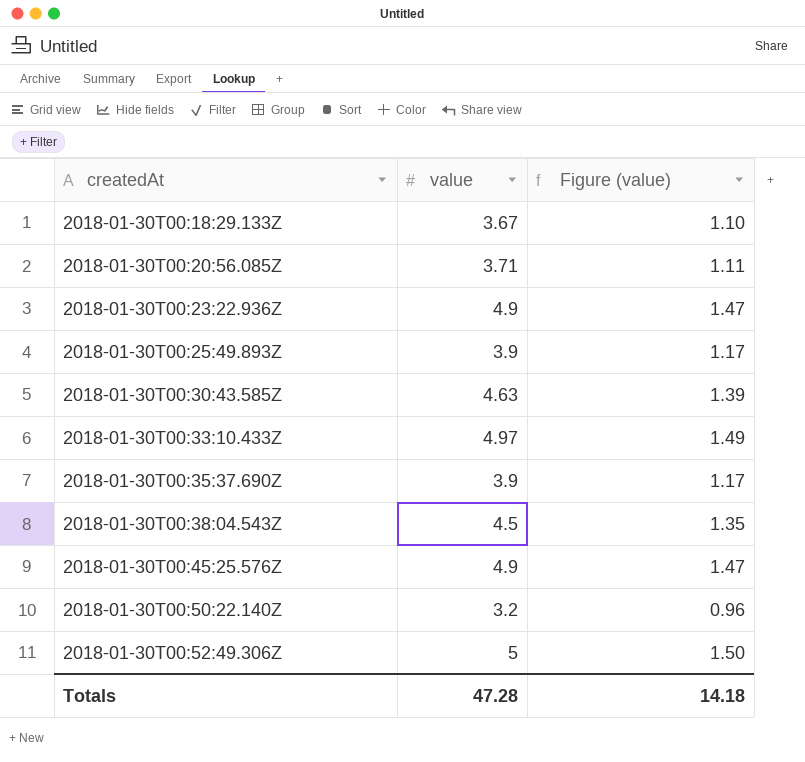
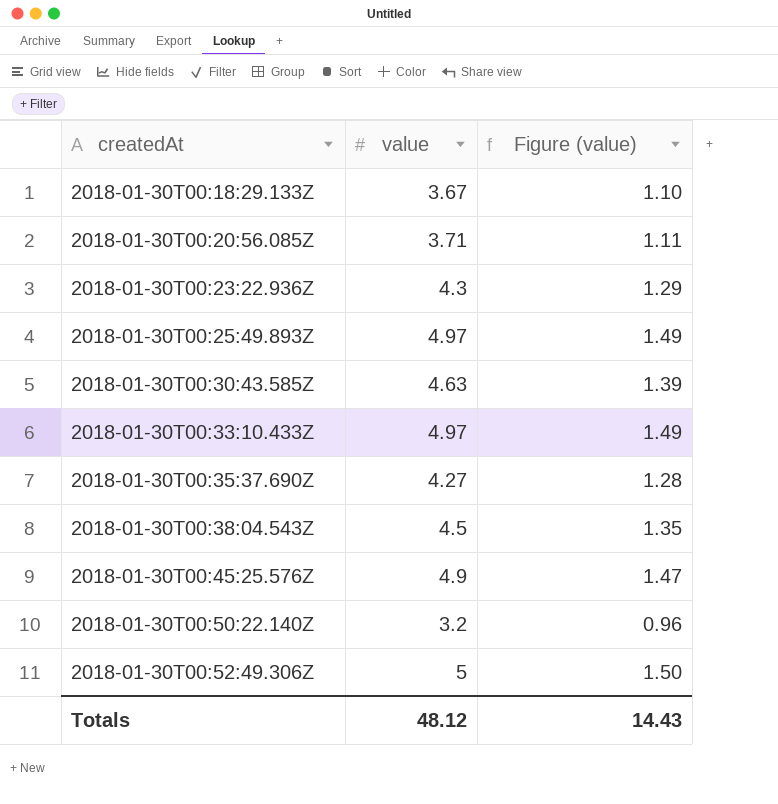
2018-01-30T00:23:22.936Z | value: 4.9 -> 4.3
2018-01-30T00:23:22.936Z | Figure (value): 1.47 -> 1.29
2018-01-30T00:25:49.893Z | value: 3.9 -> 4.97
2018-01-30T00:25:49.893Z | Figure (value): 1.17 -> 1.49
2018-01-30T00:35:37.690Z | value: 3.9 -> 4.27
2018-01-30T00:35:37.690Z | Figure (value): 1.17 -> 1.28
Totals | value: 47.28 -> 48.12
Totals | Figure (value): 14.18 -> 14.43

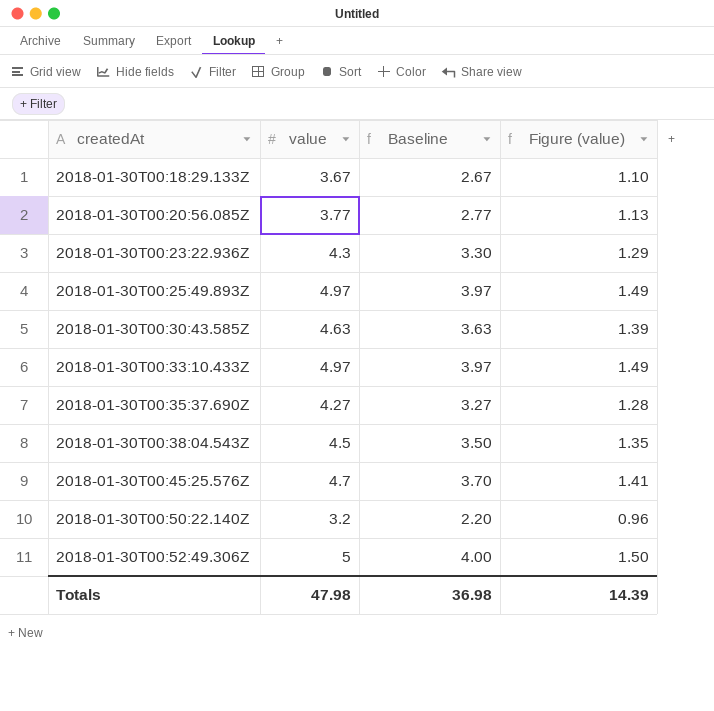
column Baseline | formula: none -> [value] - 1
2018-01-30T00:20:56.085Z | value: 3.71 -> 3.77
2018-01-30T00:20:56.085Z | Figure (value): 1.11 -> 1.13
2018-01-30T00:45:25.576Z | value: 4.9 -> 4.7
2018-01-30T00:45:25.576Z | Figure (value): 1.47 -> 1.41
Totals | value: 48.12 -> 47.98
Totals | Figure (value): 14.43 -> 14.39

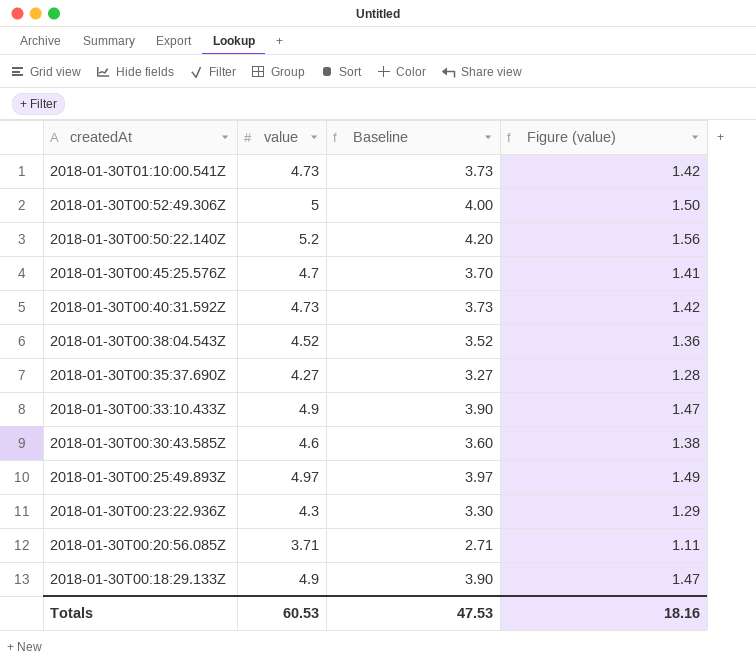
row order: createdAt ascending -> createdAt descending
row 2018-01-30T01:10:00.541Z: none -> 4.73 | 3.73 | 1.42
2018-01-30T00:50:22.140Z | value: 3.2 -> 5.2
2018-01-30T00:50:22.140Z | Baseline: 2.20 -> 4.20
2018-01-30T00:50:22.140Z | Figure (value): 0.96 -> 1.56
row 2018-01-30T00:40:31.592Z: none -> 4.73 | 3.73 | 1.42
2018-01-30T00:38:04.543Z | value: 4.5 -> 4.52
2018-01-30T00:38:04.543Z | Baseline: 3.50 -> 3.52
2018-01-30T00:38:04.543Z | Figure (value): 1.35 -> 1.36
2018-01-30T00:33:10.433Z | value: 4.97 -> 4.9
2018-01-30T00:33:10.433Z | Baseline: 3.97 -> 3.90
2018-01-30T00:33:10.433Z | Figure (value): 1.49 -> 1.47
2018-01-30T00:30:43.585Z | value: 4.63 -> 4.6
2018-01-30T00:30:43.585Z | Baseline: 3.63 -> 3.60
2018-01-30T00:30:43.585Z | Figure (value): 1.39 -> 1.38
2018-01-30T00:20:56.085Z | value: 3.77 -> 3.71
2018-01-30T00:20:56.085Z | Baseline: 2.77 -> 2.71
2018-01-30T00:20:56.085Z | Figure (value): 1.13 -> 1.11
2018-01-30T00:18:29.133Z | value: 3.67 -> 4.9
2018-01-30T00:18:29.133Z | Baseline: 2.67 -> 3.90
2018-01-30T00:18:29.133Z | Figure (value): 1.10 -> 1.47
Totals | value: 47.98 -> 60.53
Totals | Baseline: 36.98 -> 47.53
Totals | Figure (value): 14.39 -> 18.16

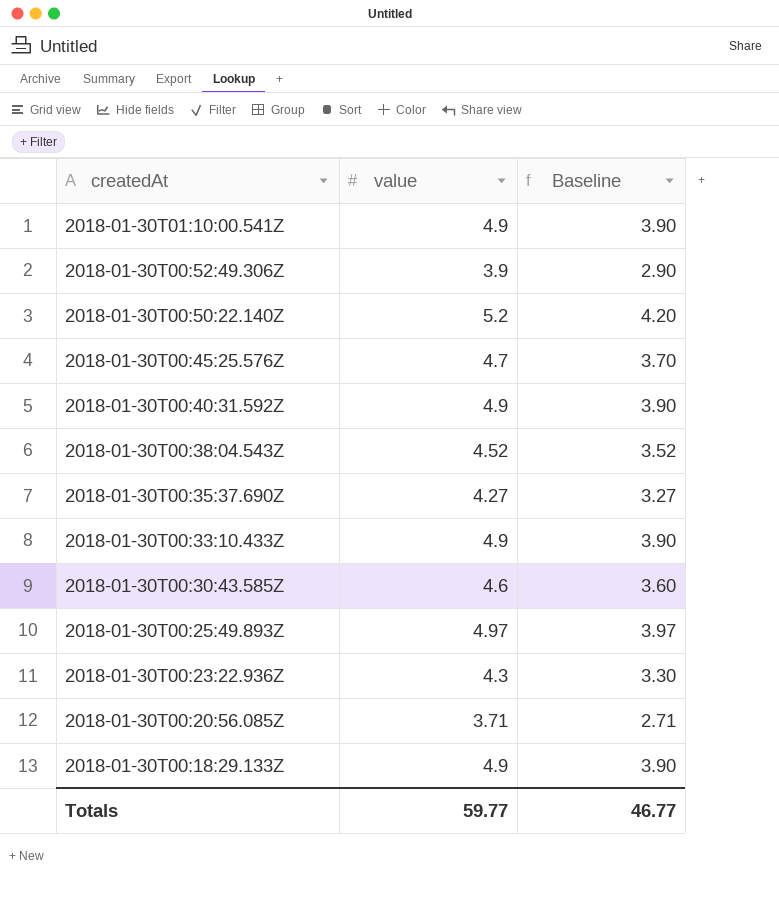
column Figure (value) | formula: [value] * 0.3 -> none
2018-01-30T01:10:00.541Z | value: 4.73 -> 4.9
2018-01-30T01:10:00.541Z | Baseline: 3.73 -> 3.90
2018-01-30T00:52:49.306Z | value: 5 -> 3.9
2018-01-30T00:52:49.306Z | Baseline: 4.00 -> 2.90
2018-01-30T00:40:31.592Z | value: 4.73 -> 4.9
2018-01-30T00:40:31.592Z | Baseline: 3.73 -> 3.90
Totals | value: 60.53 -> 59.77
Totals | Baseline: 47.53 -> 46.77

